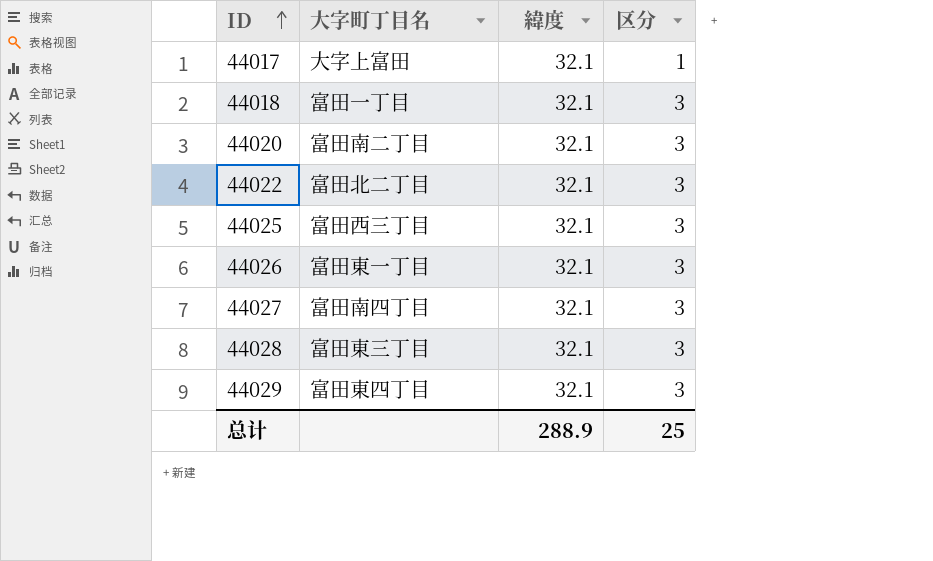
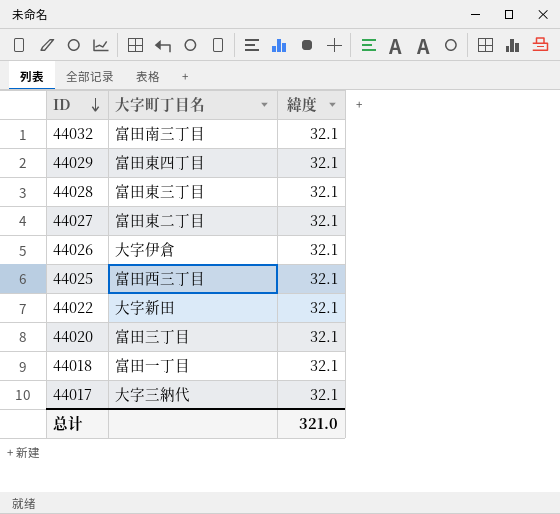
row order: ID ascending -> ID descending
column 区分 | position: 4 -> none
row 44032: none -> 富田南三丁目 | 32.1
44027 | 大字町丁目名: 富田南四丁目 -> 富田東二丁目
44026 | 大字町丁目名: 富田東一丁目 -> 大字伊倉
44022 | 大字町丁目名: 富田北二丁目 -> 大字新田
44020 | 大字町丁目名: 富田南二丁目 -> 富田三丁目
44017 | 大字町丁目名: 大字上富田 -> 大字三納代
总计 | 緯度: 288.9 -> 321.0

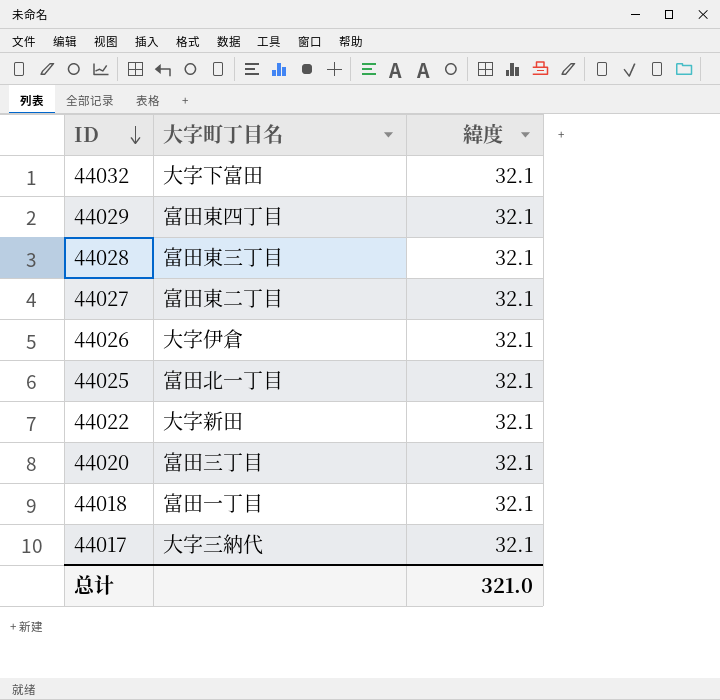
44032 | 大字町丁目名: 富田南三丁目 -> 大字下富田
44025 | 大字町丁目名: 富田西三丁目 -> 富田北一丁目

